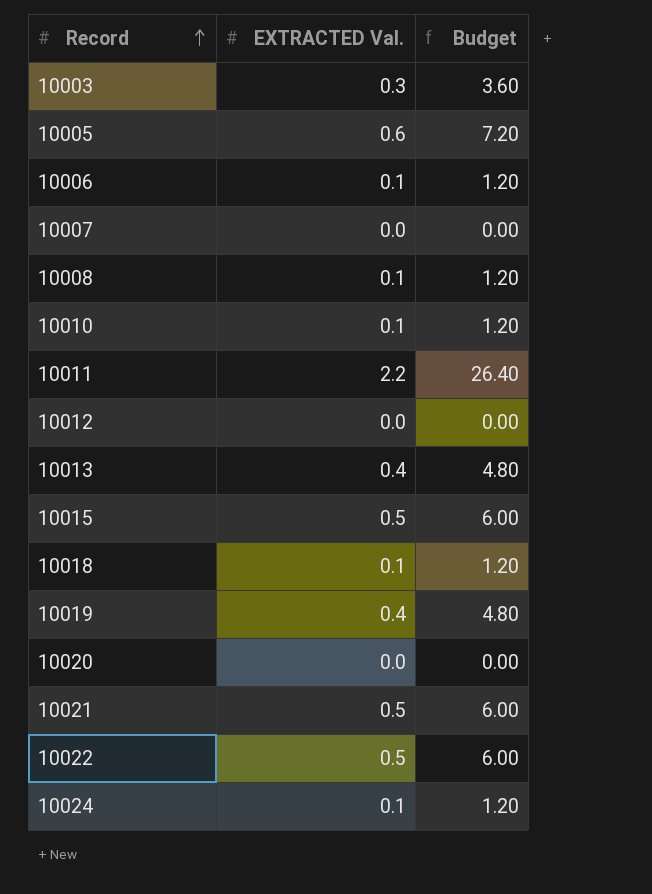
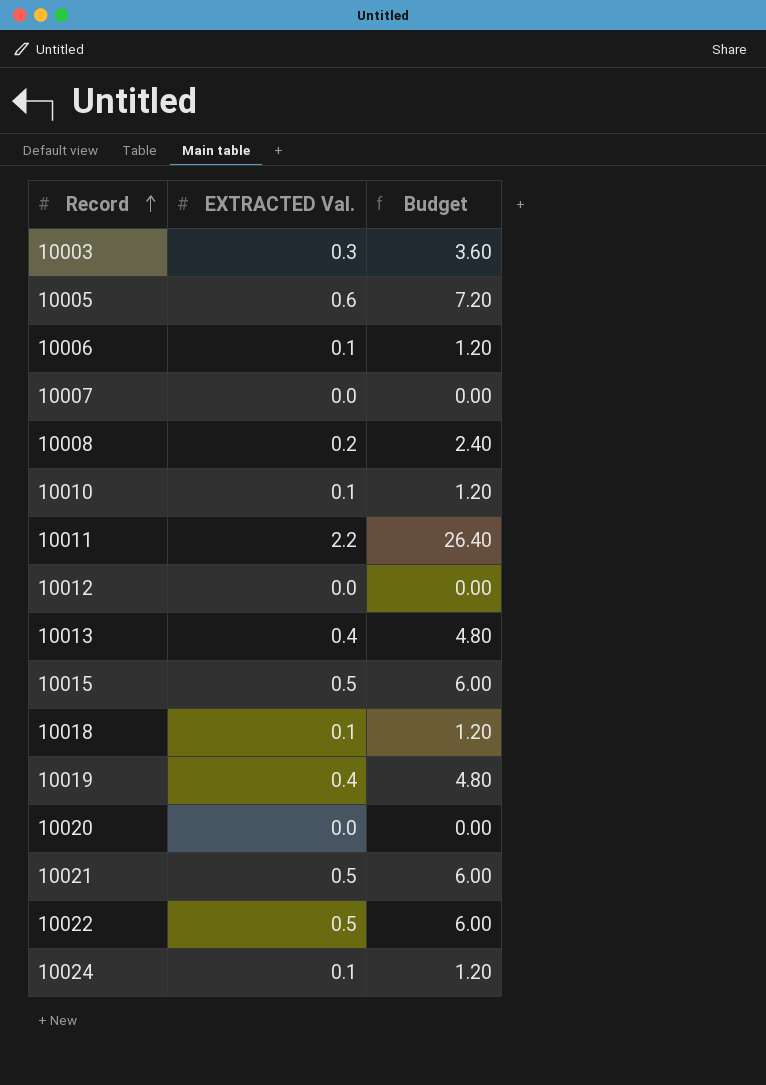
10008 | EXTRACTED Val.: 0.1 -> 0.2
10008 | Budget: 1.20 -> 2.40

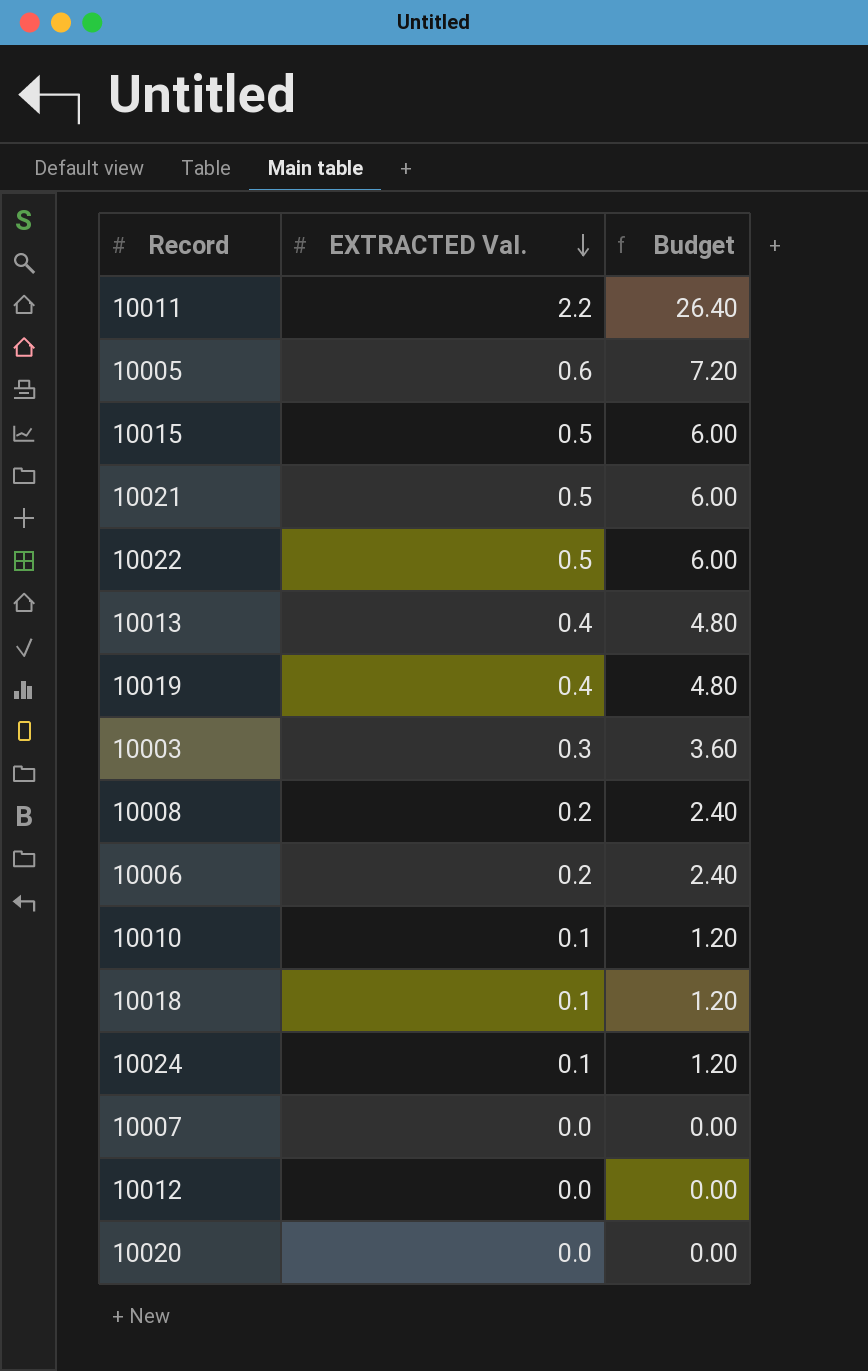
row order: Record ascending -> EXTRACTED Val. descending
10006 | EXTRACTED Val.: 0.1 -> 0.2
10006 | Budget: 1.20 -> 2.40

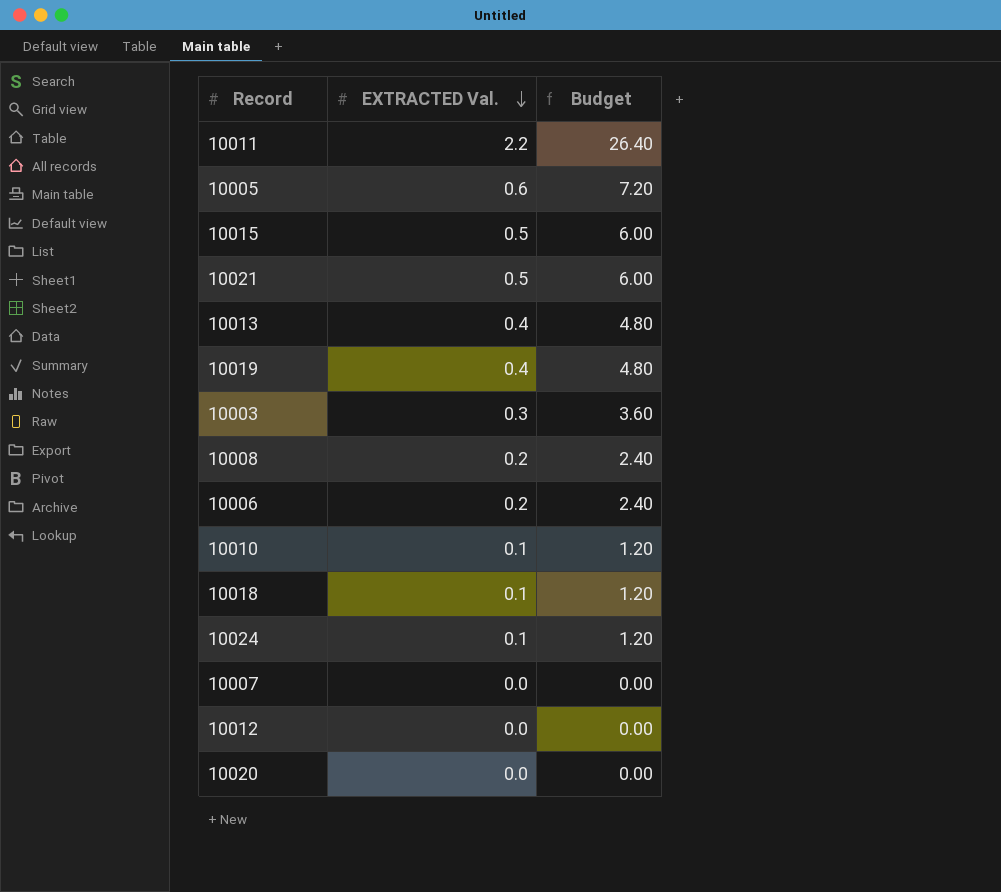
row 10022: 0.5 | 6.00 -> none

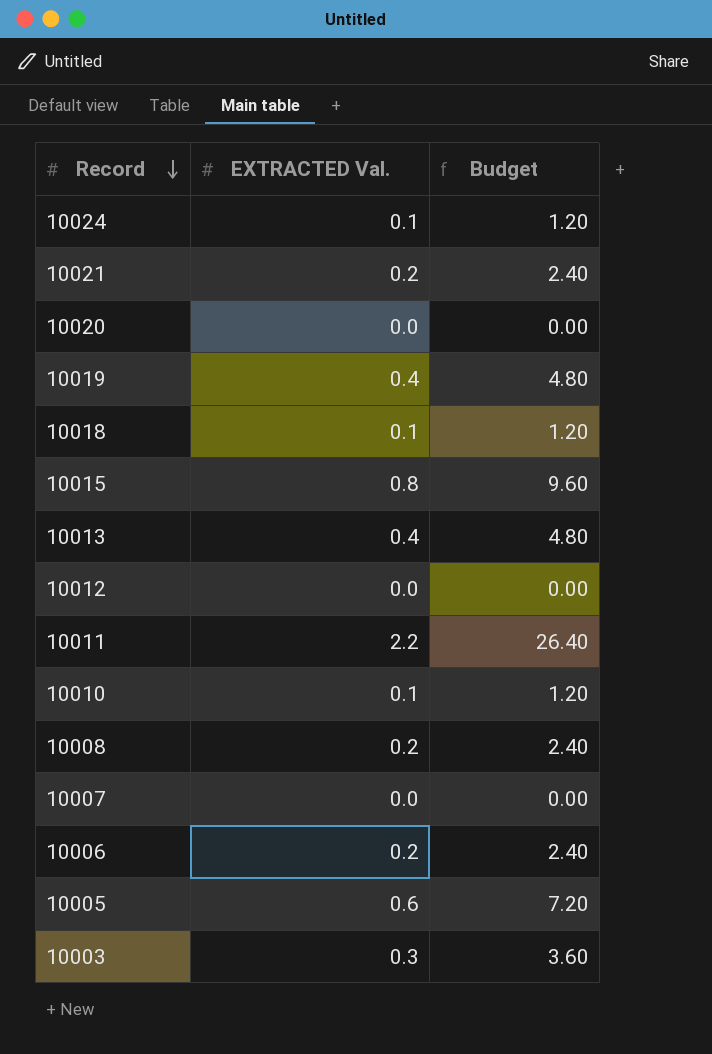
row order: EXTRACTED Val. descending -> Record descending
10021 | EXTRACTED Val.: 0.5 -> 0.2
10021 | Budget: 6.00 -> 2.40
10015 | EXTRACTED Val.: 0.5 -> 0.8
10015 | Budget: 6.00 -> 9.60

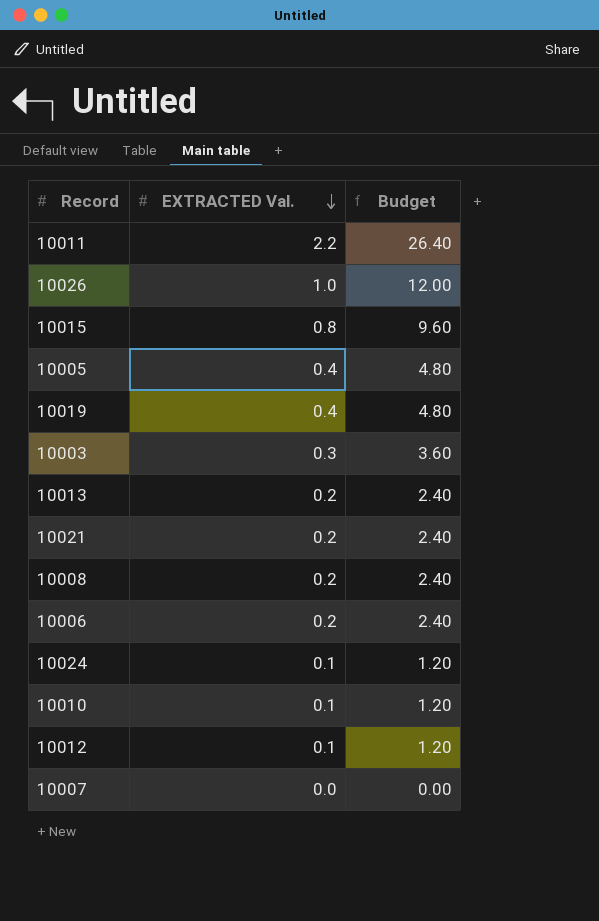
row order: Record descending -> EXTRACTED Val. descending
row 10020: 0.0 | 0.00 -> none
row 10018: 0.1 | 1.20 -> none
row 10026: none -> 1.0 | 12.00
10005 | EXTRACTED Val.: 0.6 -> 0.4
10005 | Budget: 7.20 -> 4.80
10013 | EXTRACTED Val.: 0.4 -> 0.2
10013 | Budget: 4.80 -> 2.40
10012 | EXTRACTED Val.: 0.0 -> 0.1
10012 | Budget: 0.00 -> 1.20

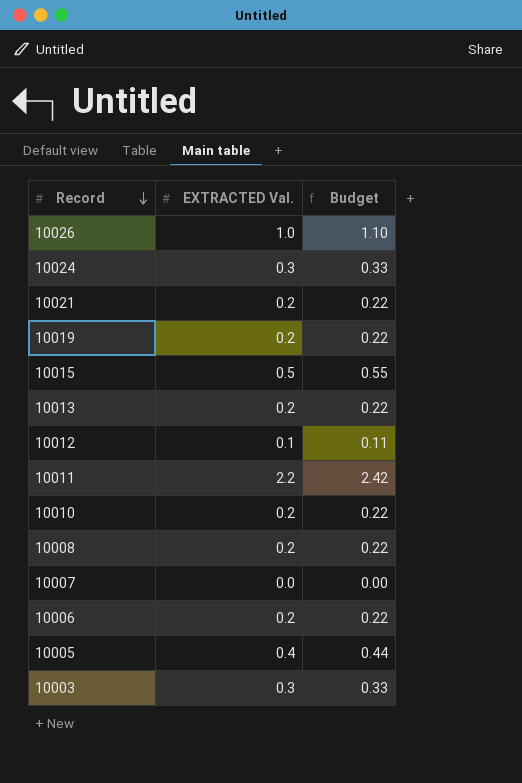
row order: EXTRACTED Val. descending -> Record descending
column Budget | formula: [EXTRACTED Val.] * 12 -> [EXTRACTED Val.] * 1.1
10024 | EXTRACTED Val.: 0.1 -> 0.3
10019 | EXTRACTED Val.: 0.4 -> 0.2
10015 | EXTRACTED Val.: 0.8 -> 0.5
10010 | EXTRACTED Val.: 0.1 -> 0.2

